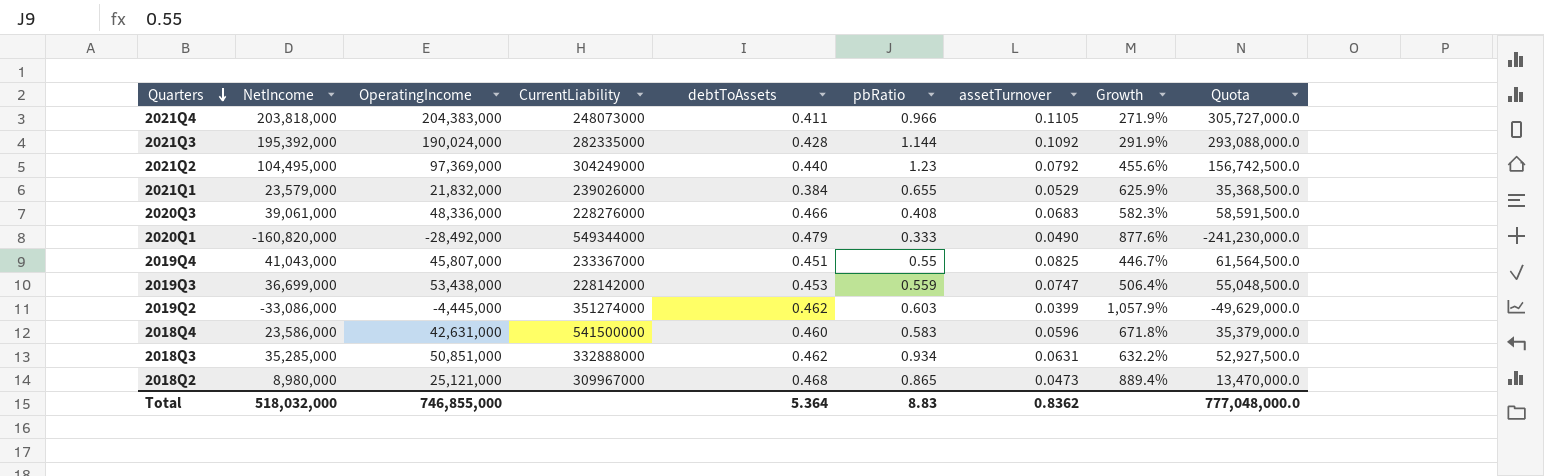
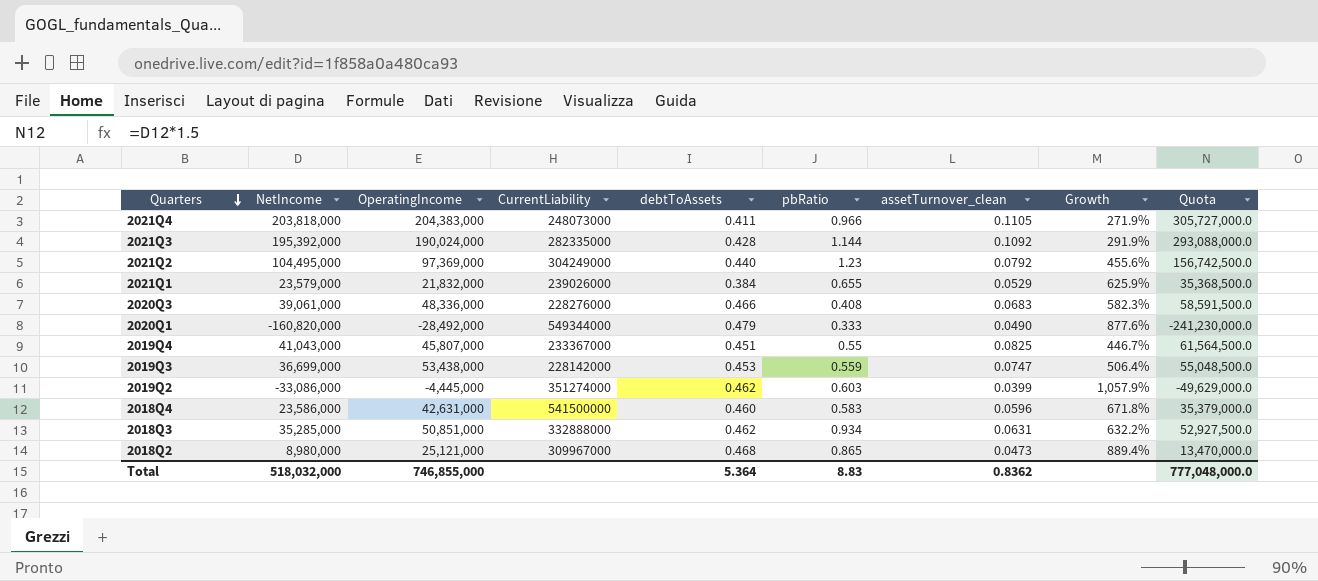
column name: assetTurnover -> assetTurnover_clean

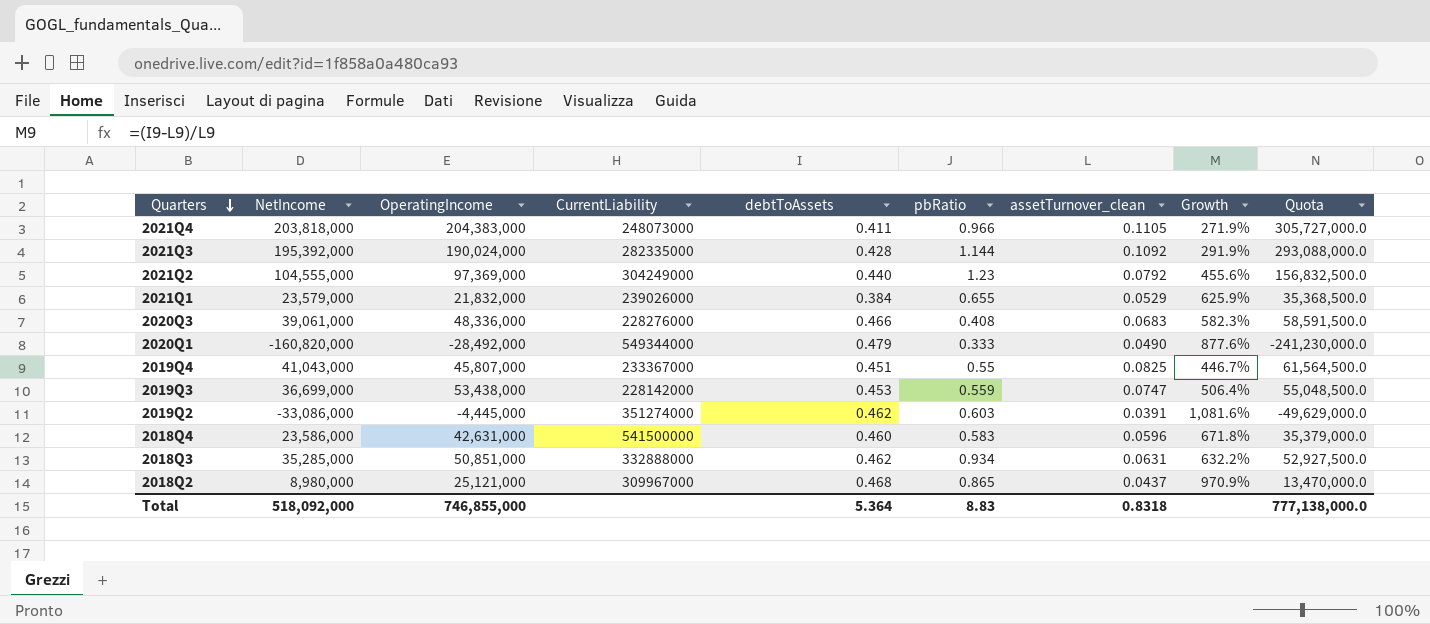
2021Q2 | NetIncome: 104,495,000 -> 104,555,000
2021Q2 | Quota: 156,742,500.0 -> 156,832,500.0
2019Q2 | assetTurnover_clean: 0.0399 -> 0.0391
2019Q2 | Growth: 1,057.9% -> 1,081.6%
2018Q2 | assetTurnover_clean: 0.0473 -> 0.0437
2018Q2 | Growth: 889.4% -> 970.9%
Total | NetIncome: 518,032,000 -> 518,092,000
Total | assetTurnover_clean: 0.8362 -> 0.8318
Total | Quota: 777,048,000.0 -> 777,138,000.0

